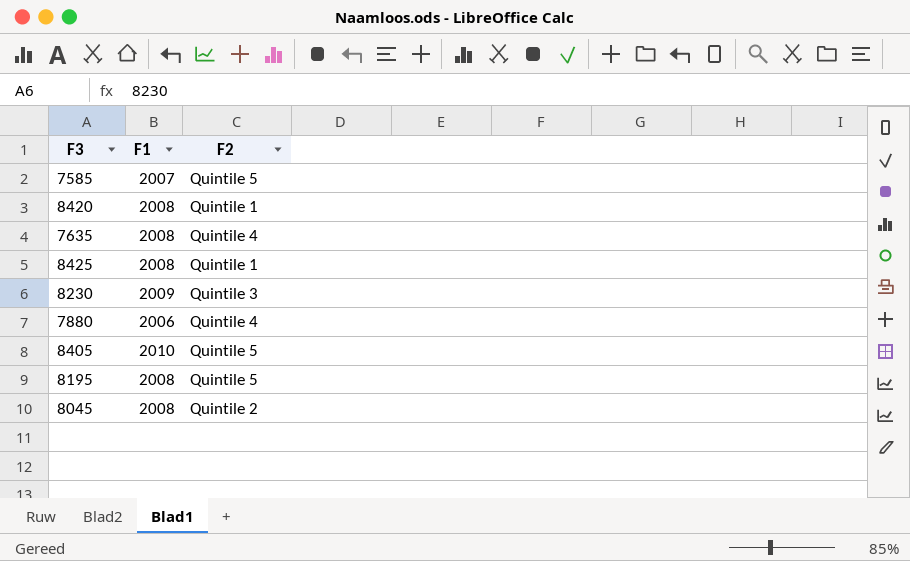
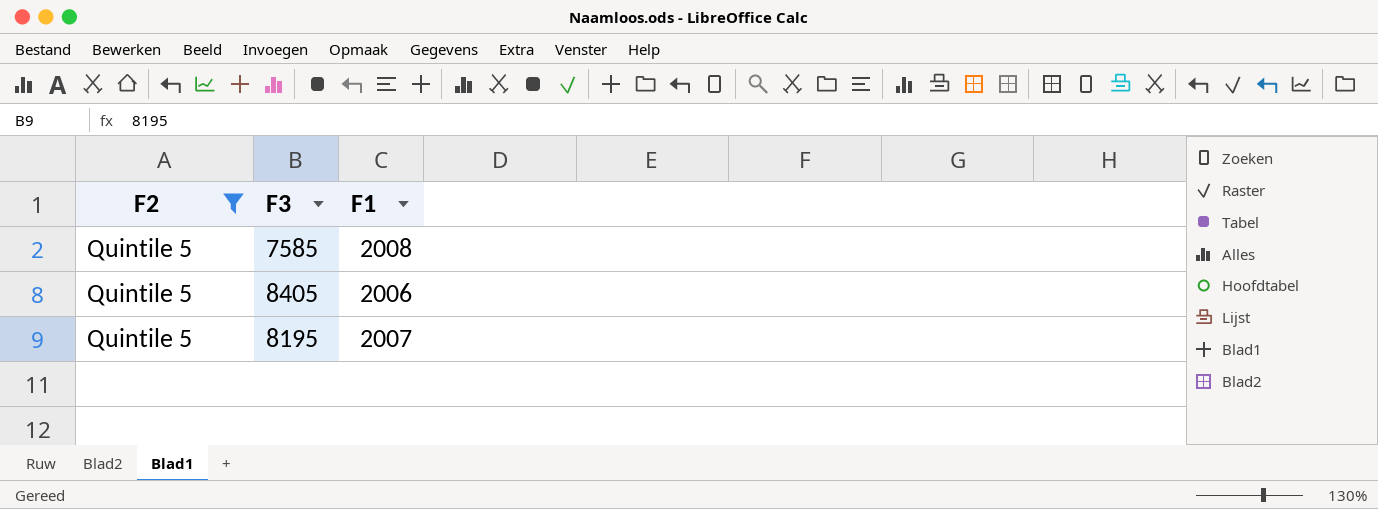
filter: none -> F2 = Quintile 5
column F2 | position: 3 -> 1
7585 | F1: 2007 -> 2008
8405 | F1: 2010 -> 2006
8195 | F1: 2008 -> 2007

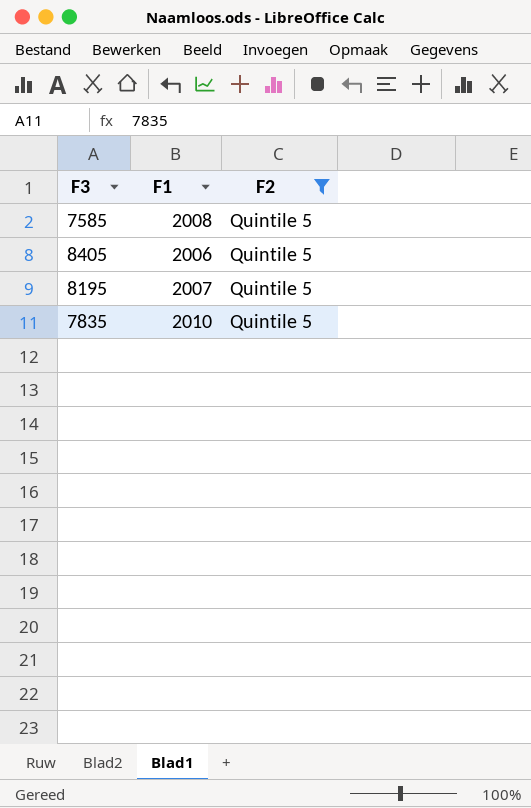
column F2 | position: 1 -> 3
row 7835: none -> 2010 | Quintile 5

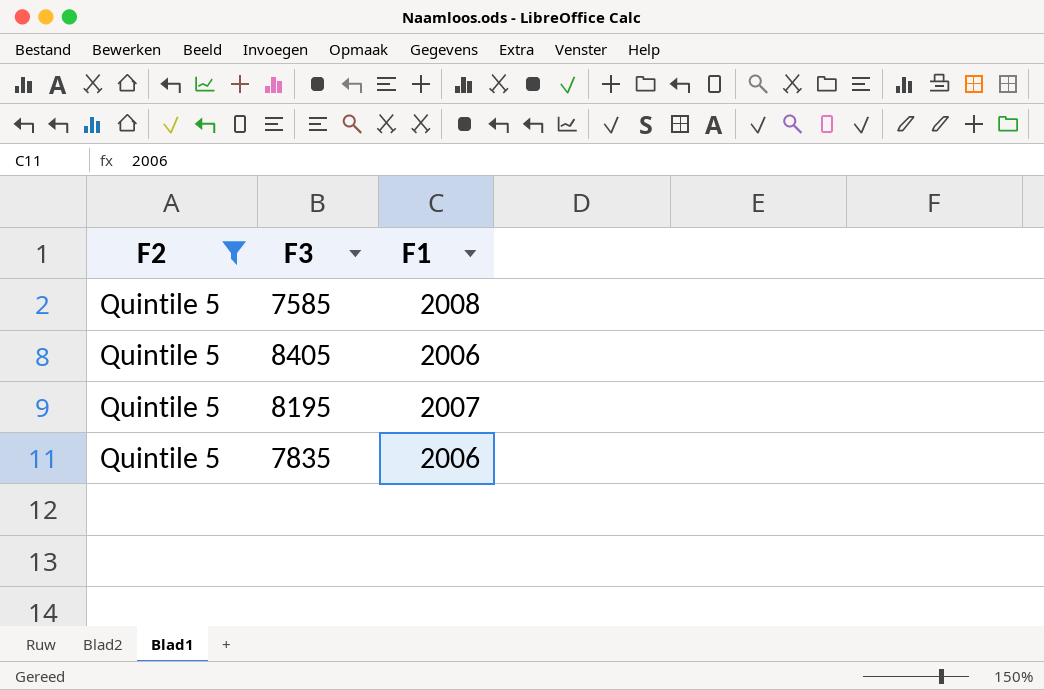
column F2 | position: 3 -> 1
7835 | F1: 2010 -> 2006

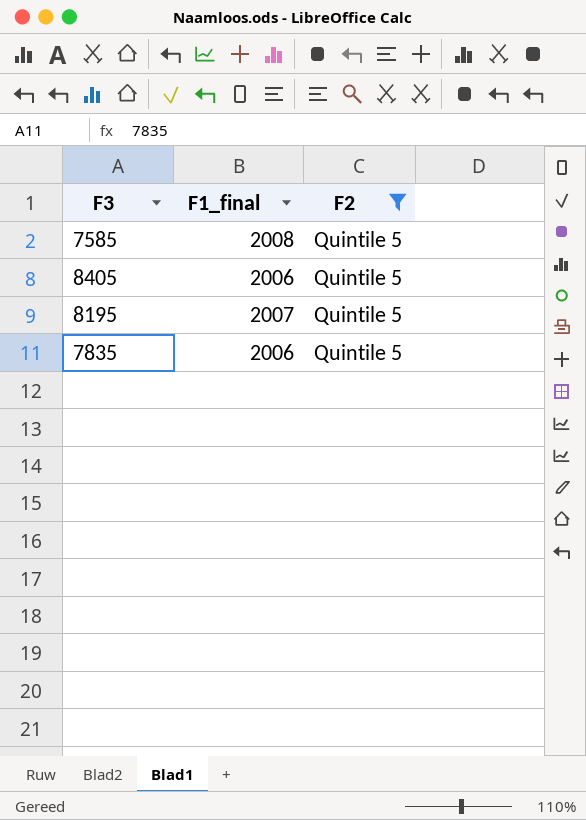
column name: F1 -> F1_final
column F2 | position: 1 -> 3

